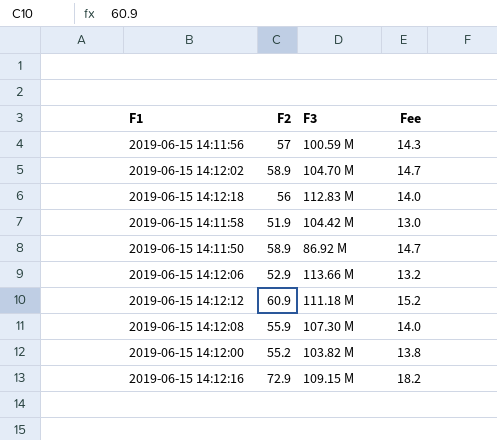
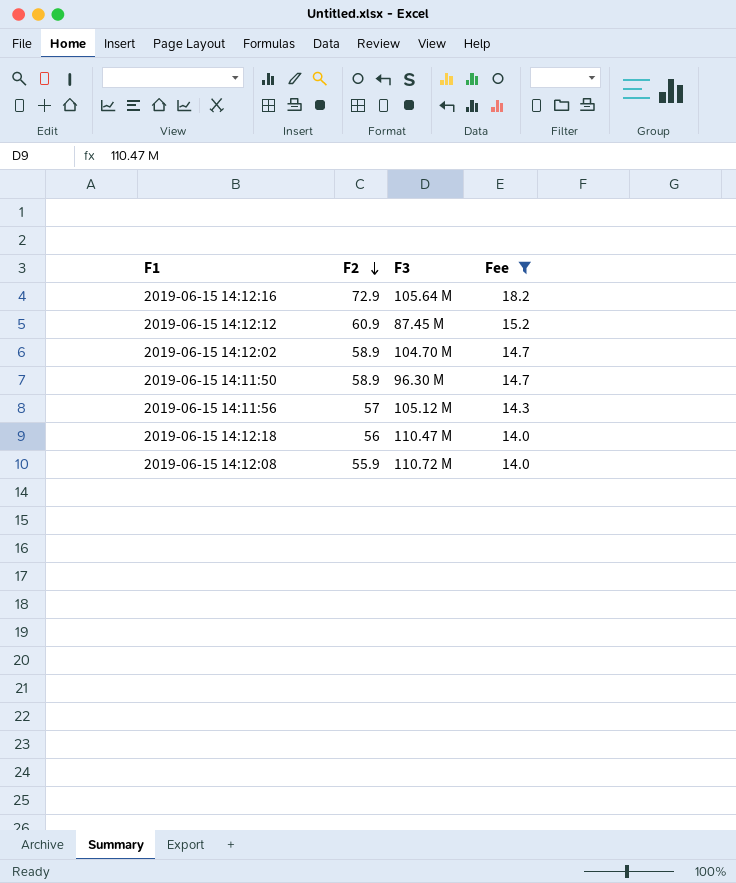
filter: none -> Fee >= 14.0
row order: none -> F2 descending
2019-06-15 14:12:16 | F3: 109.15 M -> 105.64 M
2019-06-15 14:12:12 | F3: 111.18 M -> 87.45 M
2019-06-15 14:11:50 | F3: 86.92 M -> 96.30 M
2019-06-15 14:11:56 | F3: 100.59 M -> 105.12 M
2019-06-15 14:12:18 | F3: 112.83 M -> 110.47 M
2019-06-15 14:12:08 | F3: 107.30 M -> 110.72 M

